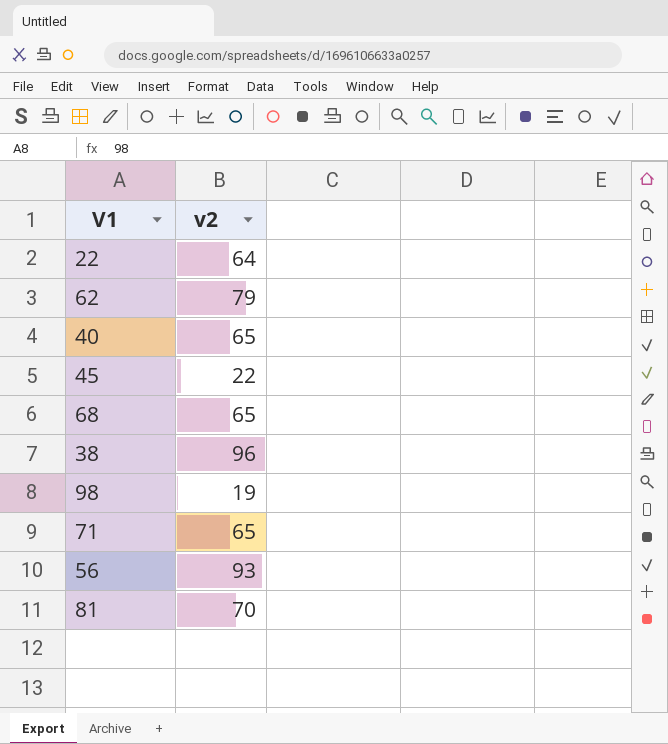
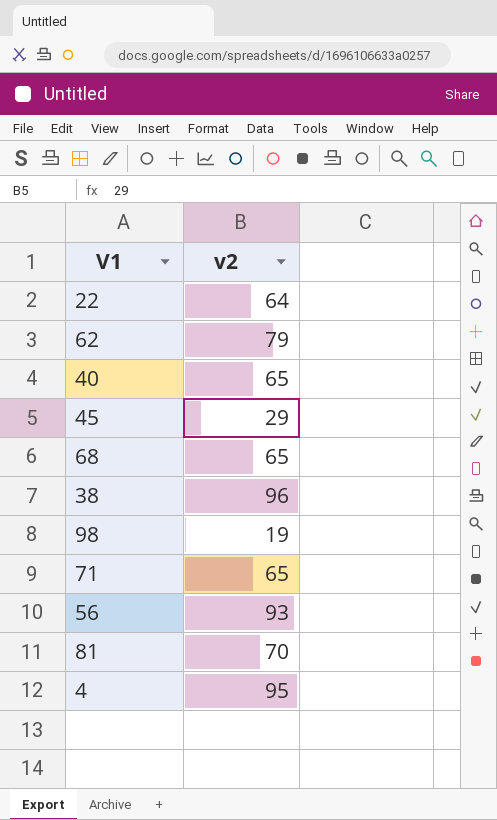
45 | v2: 22 -> 29
row 4: none -> 95

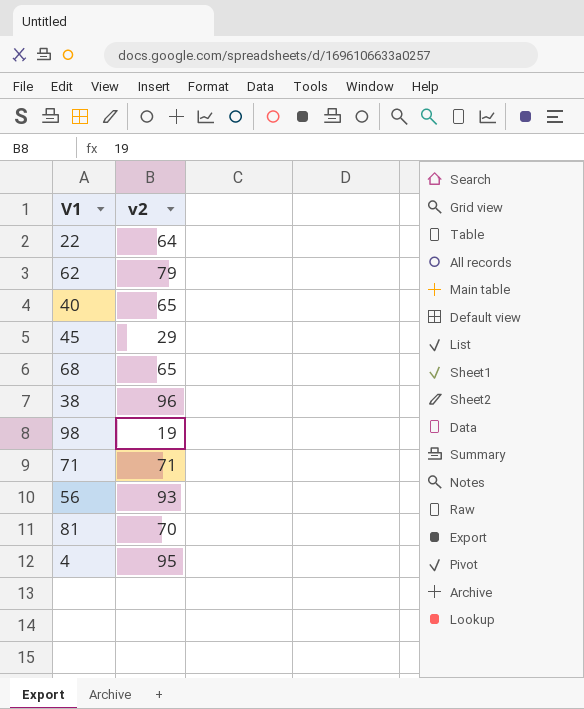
71 | v2: 65 -> 71

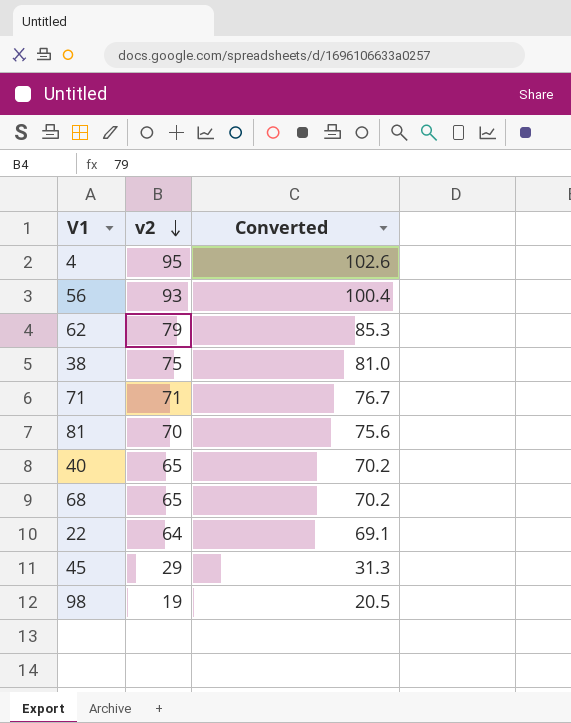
row order: none -> v2 descending
column Converted | formula: none -> [v2] * 1.08
38 | v2: 96 -> 75

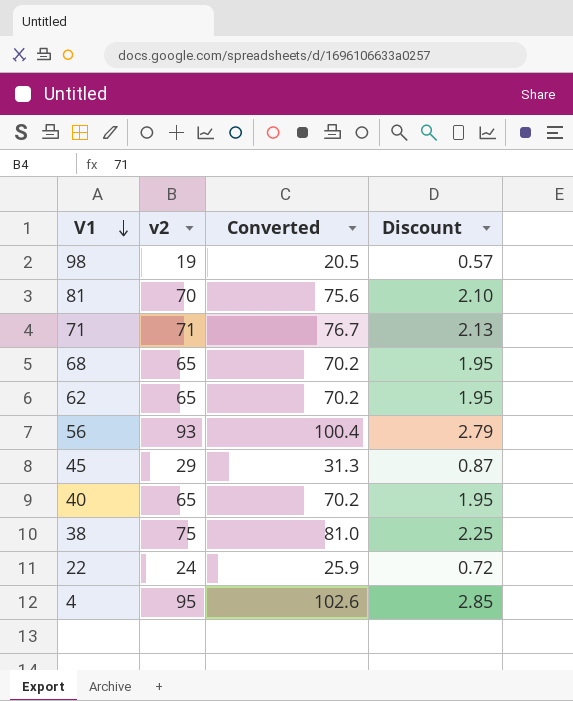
row order: v2 descending -> V1 descending
column Discount | formula: none -> [v2] * 0.03
62 | v2: 79 -> 65
62 | Converted: 85.3 -> 70.2
22 | v2: 64 -> 24
22 | Converted: 69.1 -> 25.9

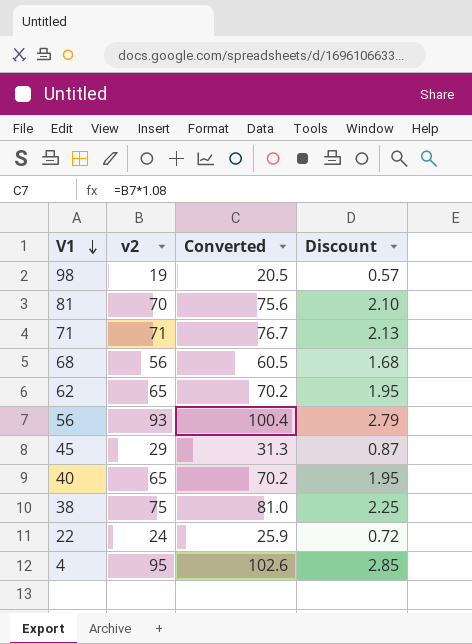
68 | v2: 65 -> 56
68 | Converted: 70.2 -> 60.5
68 | Discount: 1.95 -> 1.68

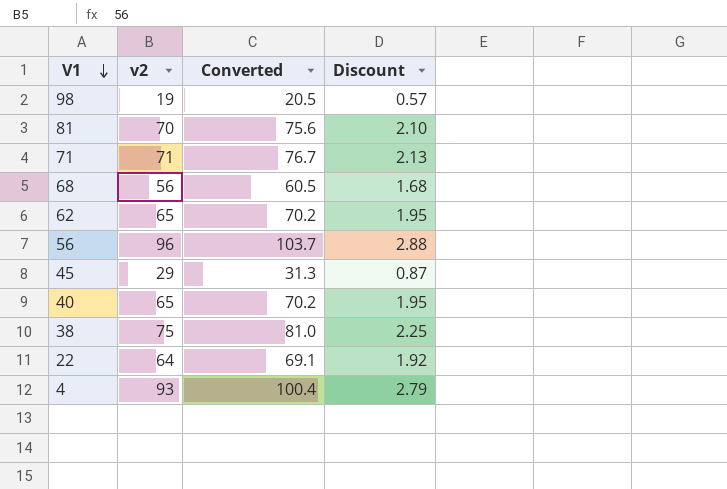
56 | v2: 93 -> 96
56 | Converted: 100.4 -> 103.7
56 | Discount: 2.79 -> 2.88
22 | v2: 24 -> 64
22 | Converted: 25.9 -> 69.1
22 | Discount: 0.72 -> 1.92
4 | v2: 95 -> 93
4 | Converted: 102.6 -> 100.4
4 | Discount: 2.85 -> 2.79

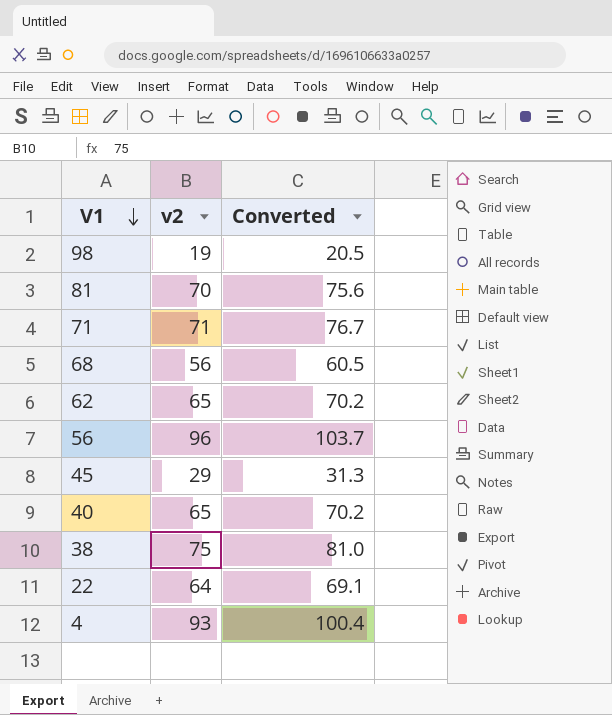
column Discount | formula: [v2] * 0.03 -> none

